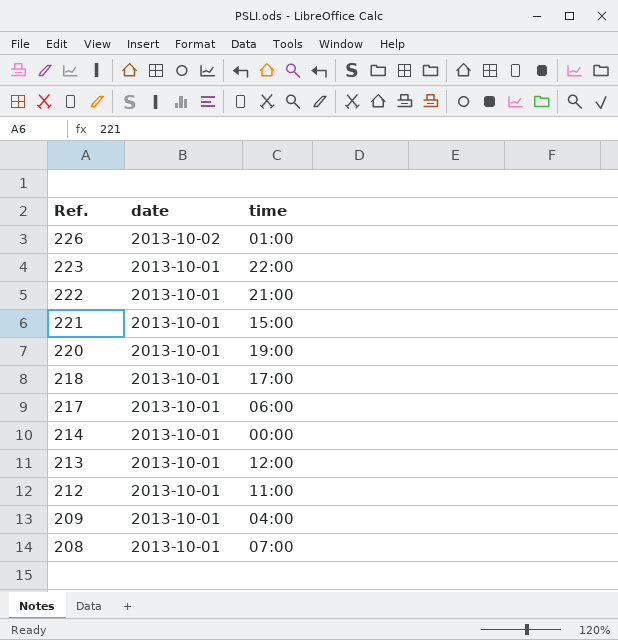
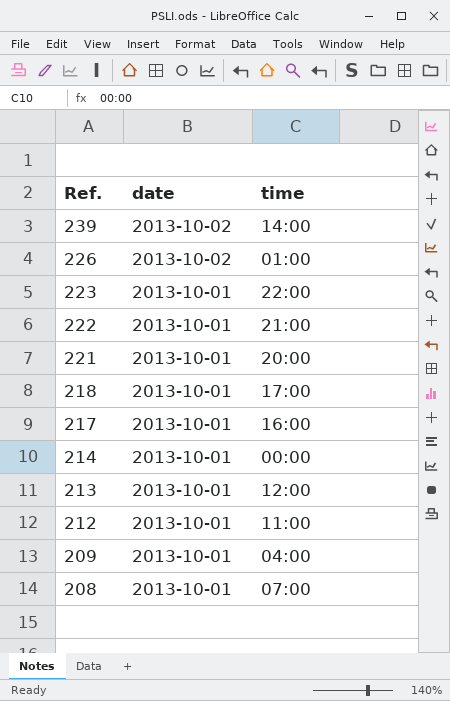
row 220: 2013-10-01 | 19:00 -> none
row 239: none -> 2013-10-02 | 14:00
221 | time: 15:00 -> 20:00
217 | time: 06:00 -> 16:00

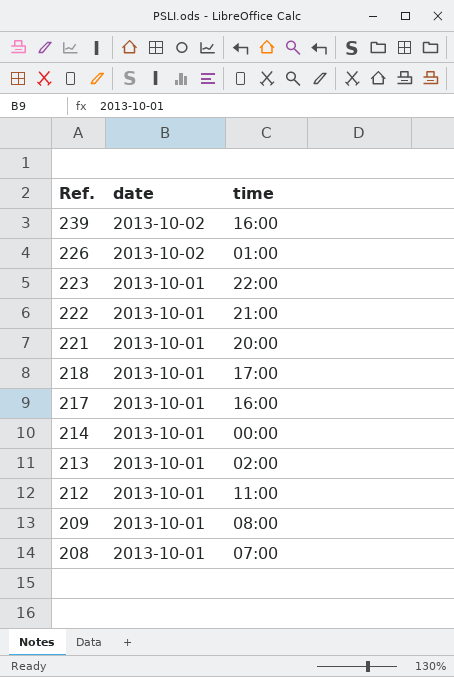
239 | time: 14:00 -> 16:00
213 | time: 12:00 -> 02:00
209 | time: 04:00 -> 08:00

